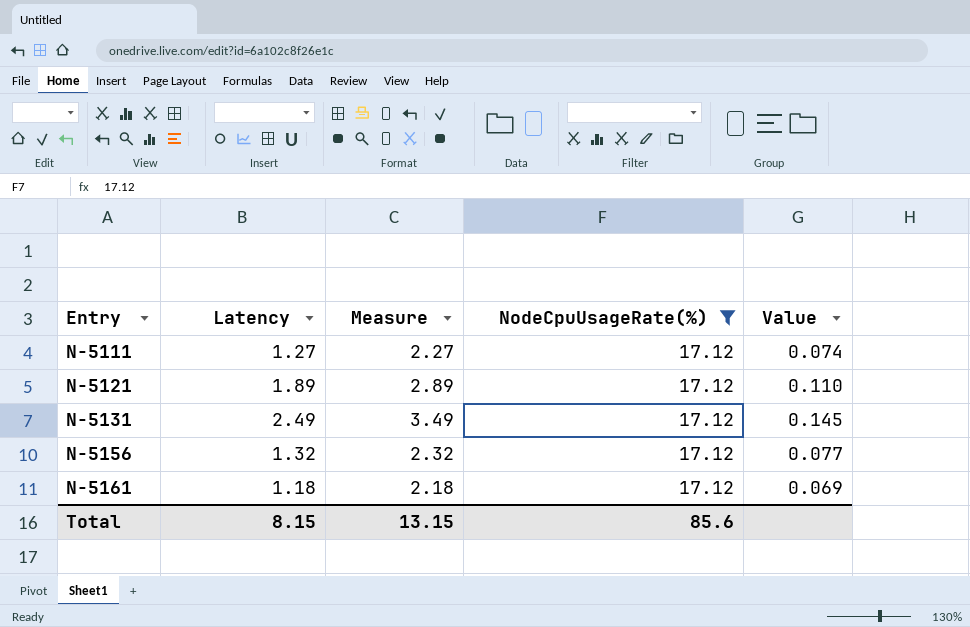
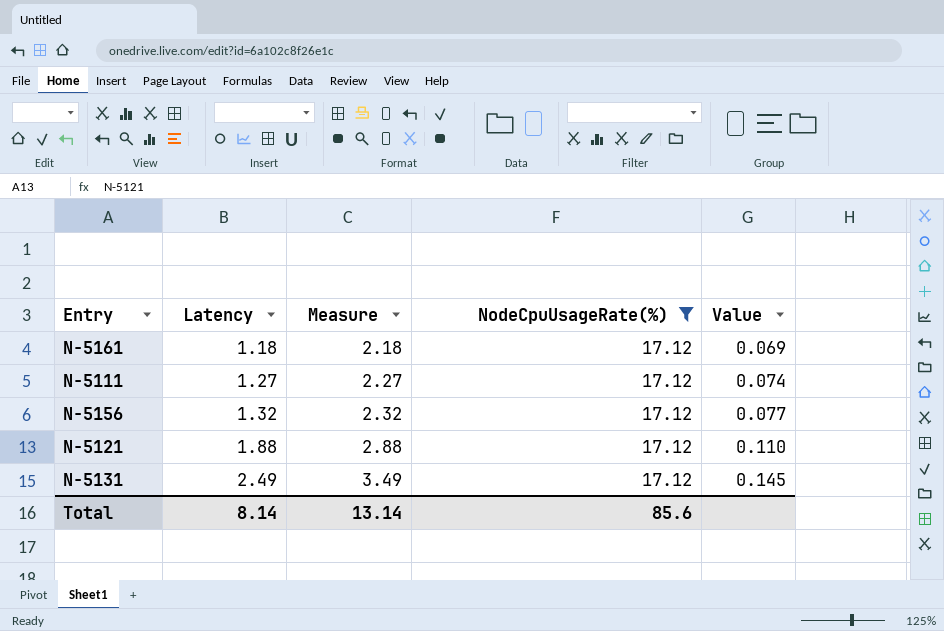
row order: Entry ascending -> Latency ascending
N-5121 | Latency: 1.89 -> 1.88
N-5121 | Measure: 2.89 -> 2.88
Total | Latency: 8.15 -> 8.14
Total | Measure: 13.15 -> 13.14

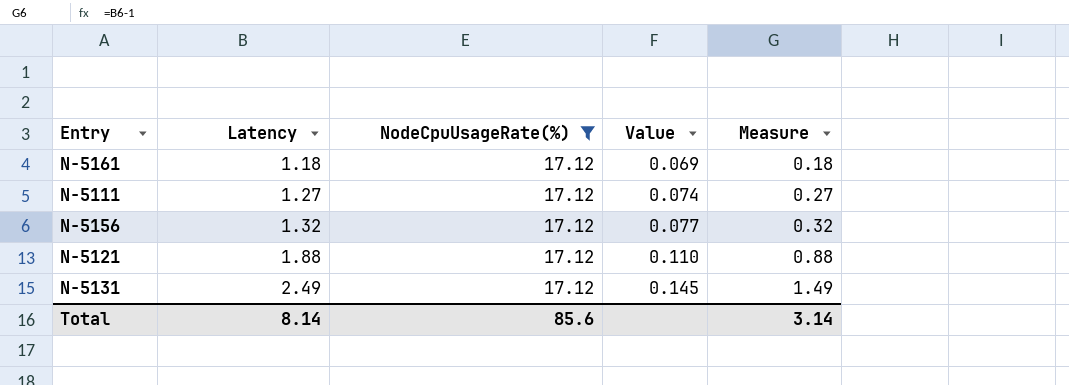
column Measure | formula: [Latency] + 1 -> [Latency] - 1
column Measure | position: 3 -> 5
Total | Measure: 13.14 -> 3.14

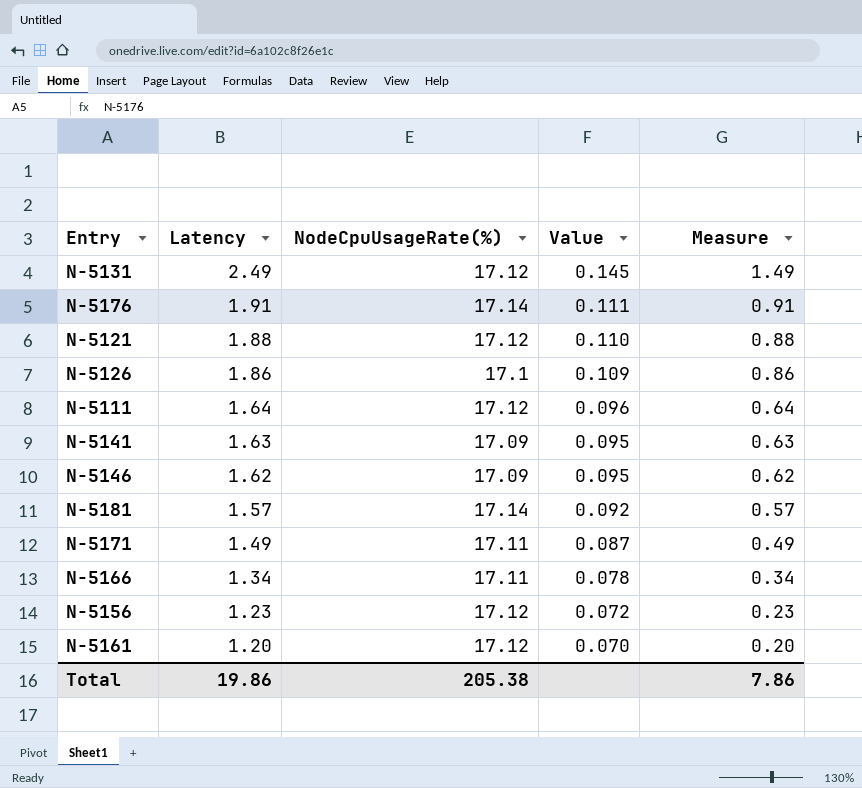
filter: NodeCpuUsageRate(%) = 17.12 -> none
row order: Latency ascending -> Latency descending
N-5111 | Latency: 1.27 -> 1.64
N-5111 | Value: 0.074 -> 0.096
N-5111 | Measure: 0.27 -> 0.64
N-5156 | Latency: 1.32 -> 1.23
N-5156 | Value: 0.077 -> 0.072
N-5156 | Measure: 0.32 -> 0.23
N-5161 | Latency: 1.18 -> 1.20
N-5161 | Value: 0.069 -> 0.070
N-5161 | Measure: 0.18 -> 0.20
Total | Latency: 8.14 -> 19.86
Total | NodeCpuUsageRate(%): 85.6 -> 205.38
Total | Measure: 3.14 -> 7.86

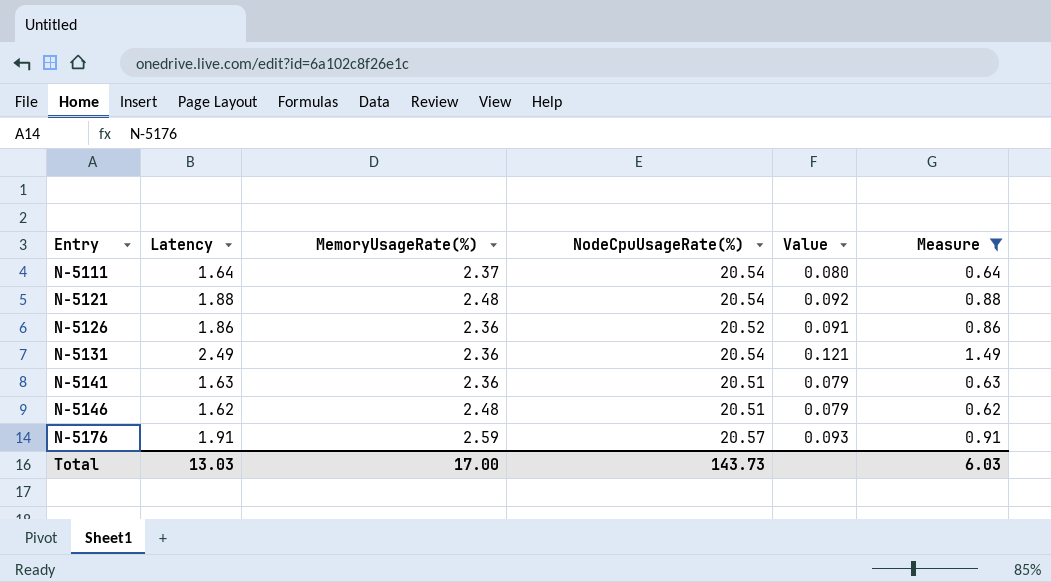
filter: none -> Measure >= 0.62
row order: Latency descending -> Entry ascending
column MemoryUsageRate(%) | position: none -> 3
N-5111 | NodeCpuUsageRate(%): 17.12 -> 20.54
N-5111 | Value: 0.096 -> 0.080
N-5121 | NodeCpuUsageRate(%): 17.12 -> 20.54
N-5121 | Value: 0.110 -> 0.092
N-5126 | NodeCpuUsageRate(%): 17.1 -> 20.52
N-5126 | Value: 0.109 -> 0.091
N-5131 | NodeCpuUsageRate(%): 17.12 -> 20.54
N-5131 | Value: 0.145 -> 0.121
N-5141 | NodeCpuUsageRate(%): 17.09 -> 20.51
N-5141 | Value: 0.095 -> 0.079
N-5146 | NodeCpuUsageRate(%): 17.09 -> 20.51
N-5146 | Value: 0.095 -> 0.079
N-5176 | NodeCpuUsageRate(%): 17.14 -> 20.57
N-5176 | Value: 0.111 -> 0.093
Total | Latency: 19.86 -> 13.03
Total | NodeCpuUsageRate(%): 205.38 -> 143.73
Total | Measure: 7.86 -> 6.03

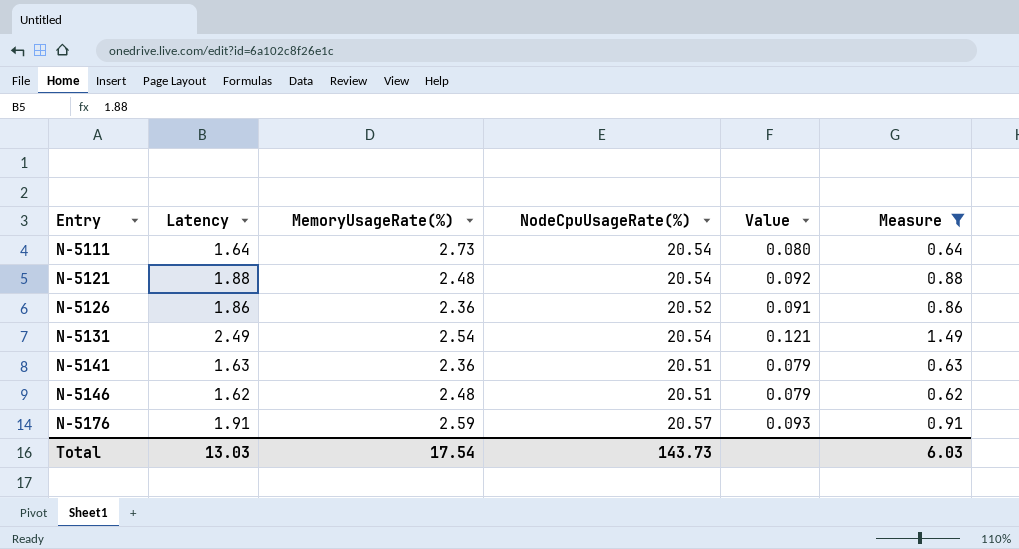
N-5111 | MemoryUsageRate(%): 2.37 -> 2.73
N-5131 | MemoryUsageRate(%): 2.36 -> 2.54
Total | MemoryUsageRate(%): 17.00 -> 17.54

